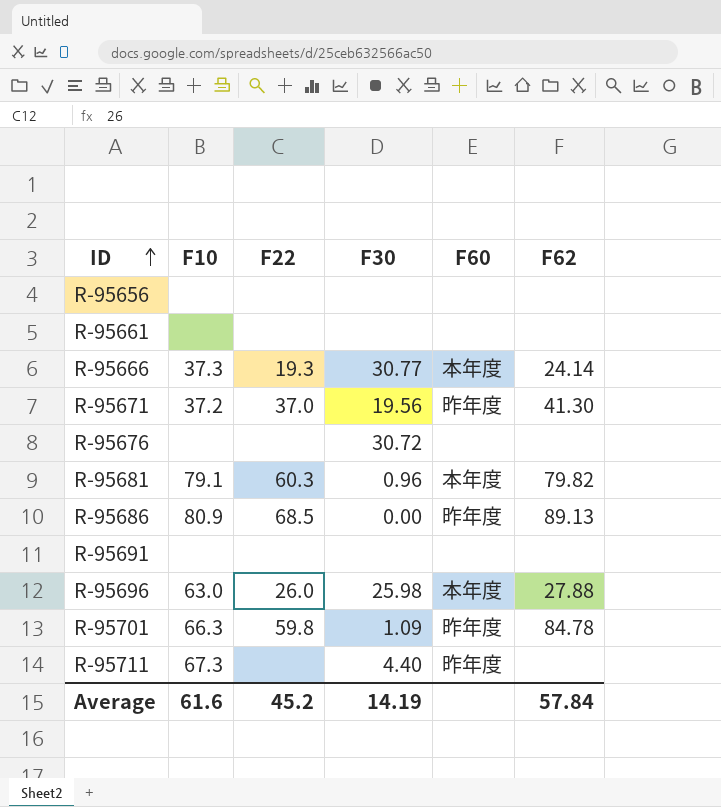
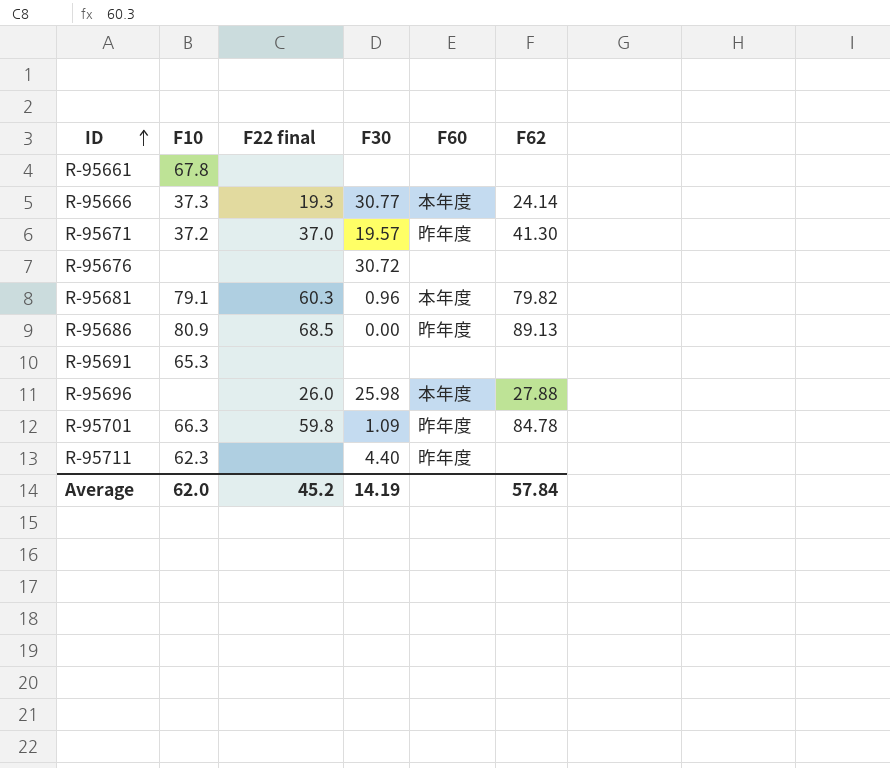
column name: F22 -> F22 final
row R-95656: none | none | none | none | none -> none
R-95661 | F10: none -> 67.8
R-95671 | F30: 19.56 -> 19.57
R-95691 | F10: none -> 65.3
R-95696 | F10: 63.0 -> none
R-95711 | F10: 67.3 -> 62.3
Average | F10: 61.6 -> 62.0

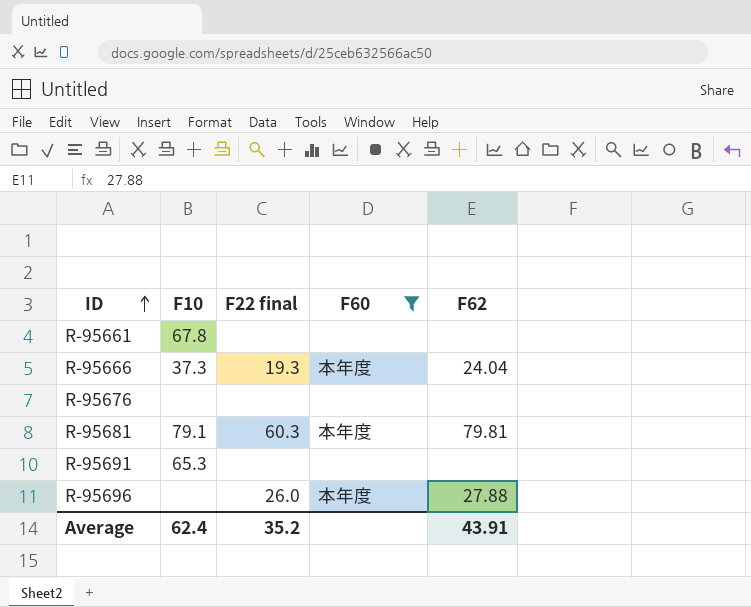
filter: none -> F60 != 昨年度
column F30 | position: 4 -> none
R-95666 | F62: 24.14 -> 24.04
R-95681 | F62: 79.82 -> 79.81
Average | F10: 62.0 -> 62.4
Average | F22 final: 45.2 -> 35.2
Average | F62: 57.84 -> 43.91

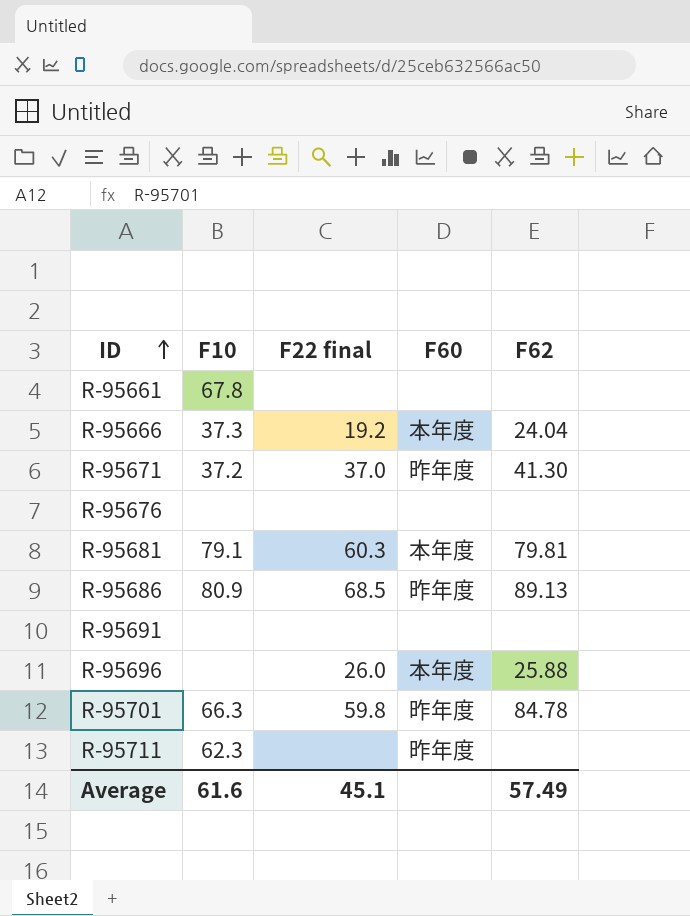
filter: F60 != 昨年度 -> none
R-95666 | F22 final: 19.3 -> 19.2
R-95691 | F10: 65.3 -> none
R-95696 | F62: 27.88 -> 25.88
Average | F10: 62.4 -> 61.6
Average | F22 final: 35.2 -> 45.1
Average | F62: 43.91 -> 57.49

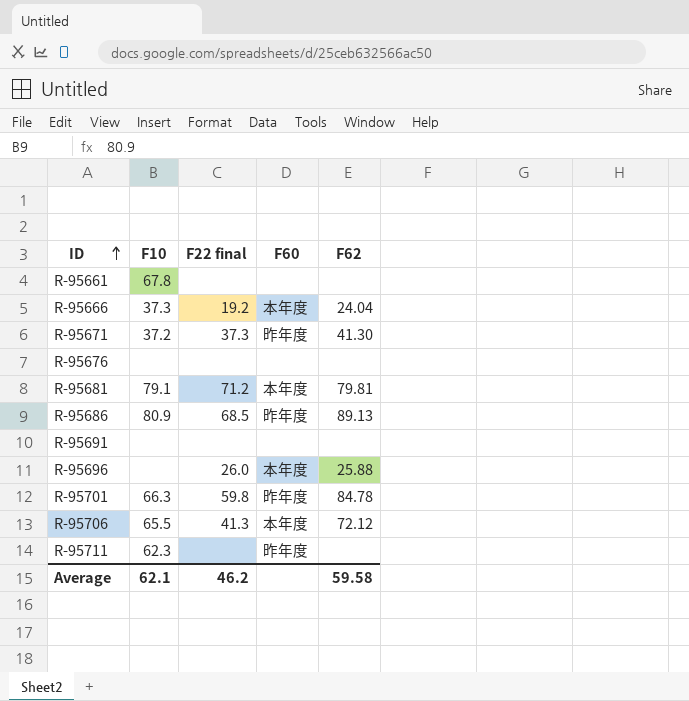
R-95671 | F22 final: 37.0 -> 37.3
R-95681 | F22 final: 60.3 -> 71.2
row R-95706: none -> 65.5 | 41.3 | 本年度 | 72.12
Average | F10: 61.6 -> 62.1
Average | F22 final: 45.1 -> 46.2
Average | F62: 57.49 -> 59.58

